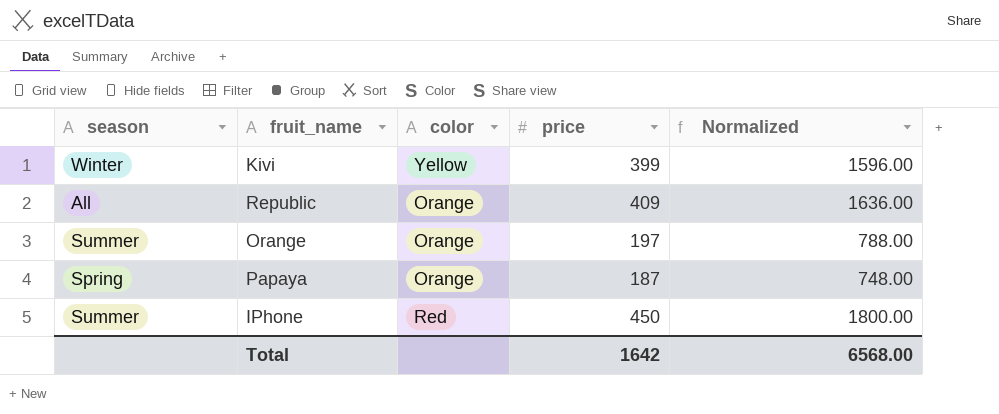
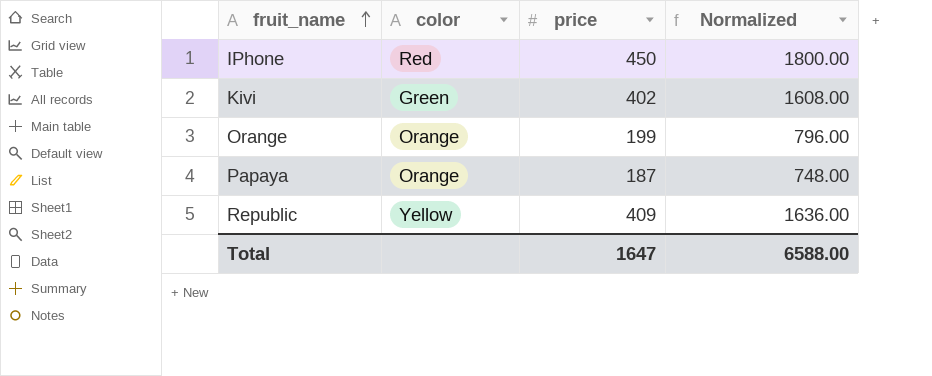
row order: none -> fruit_name ascending
column season | position: 1 -> none
Kivi | color: Yellow -> Green
Kivi | price: 399 -> 402
Kivi | Normalized: 1596.00 -> 1608.00
Orange | price: 197 -> 199
Orange | Normalized: 788.00 -> 796.00
Republic | color: Orange -> Yellow
Total | price: 1642 -> 1647
Total | Normalized: 6568.00 -> 6588.00

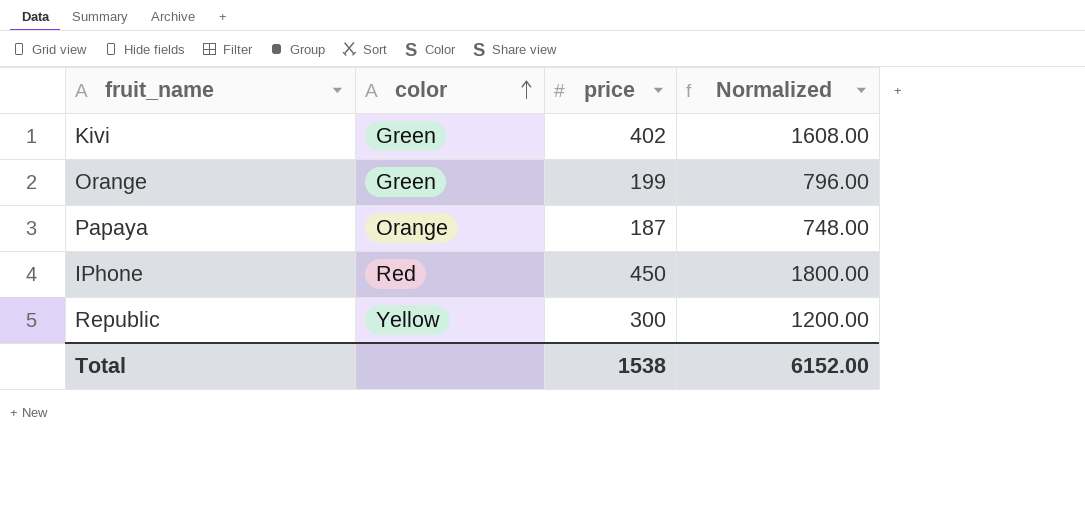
row order: fruit_name ascending -> color ascending
Orange | color: Orange -> Green
Republic | price: 409 -> 300
Republic | Normalized: 1636.00 -> 1200.00
Total | price: 1647 -> 1538
Total | Normalized: 6588.00 -> 6152.00

